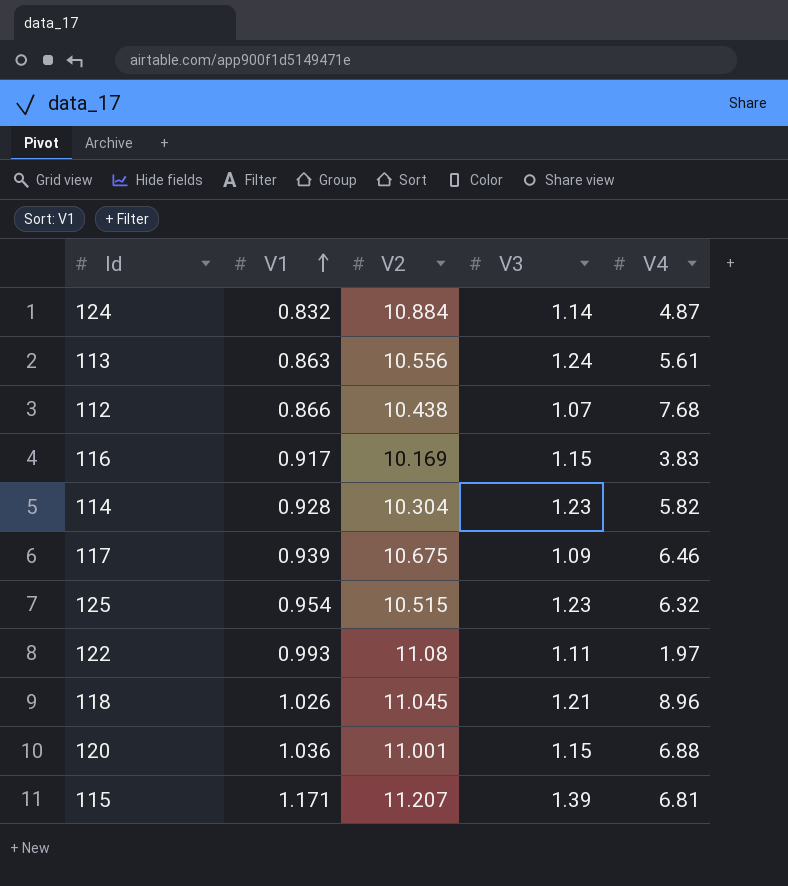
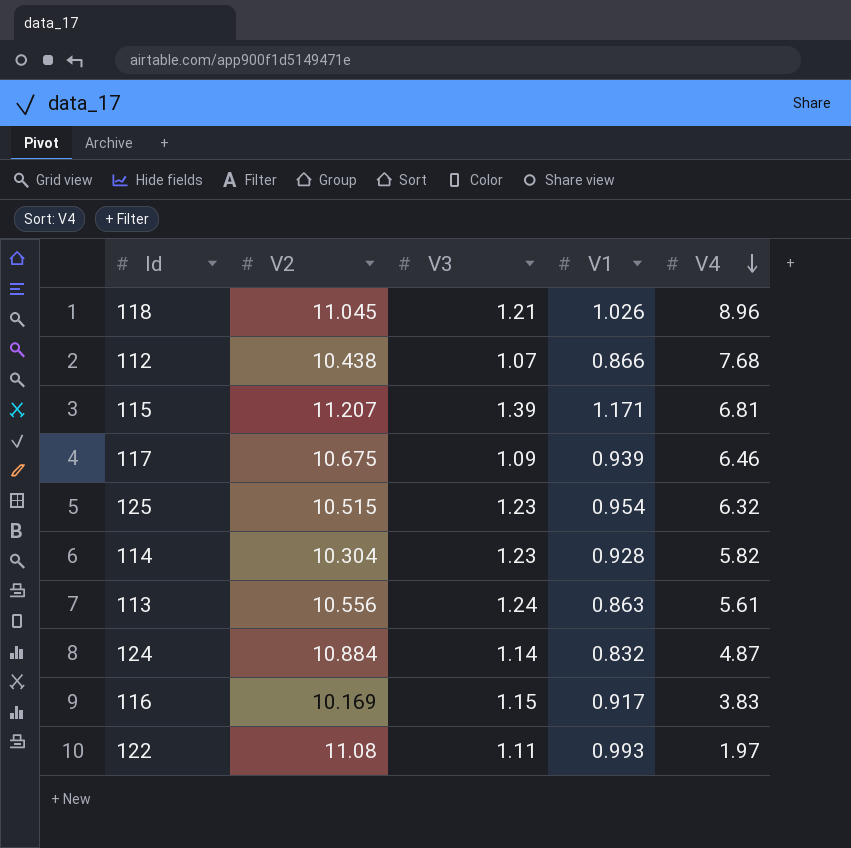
row order: V1 ascending -> V4 descending
column V1 | position: 2 -> 4
row 120: 1.036 | 11.001 | 1.15 | 6.88 -> none

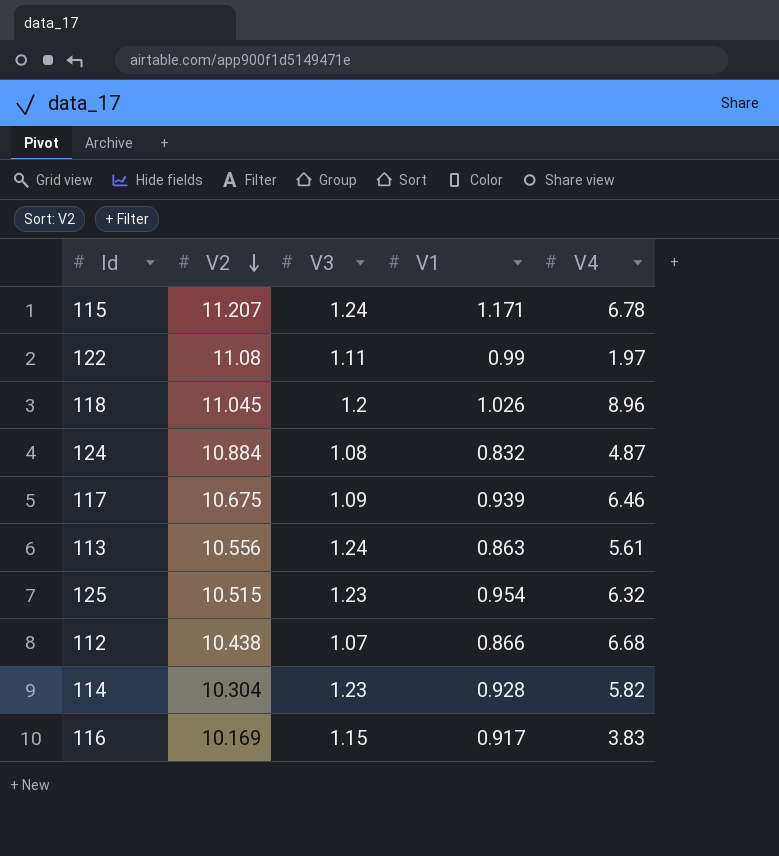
row order: V4 descending -> V2 descending
115 | V3: 1.39 -> 1.24
115 | V4: 6.81 -> 6.78
122 | V1: 0.993 -> 0.99
118 | V3: 1.21 -> 1.2
124 | V3: 1.14 -> 1.08
112 | V4: 7.68 -> 6.68

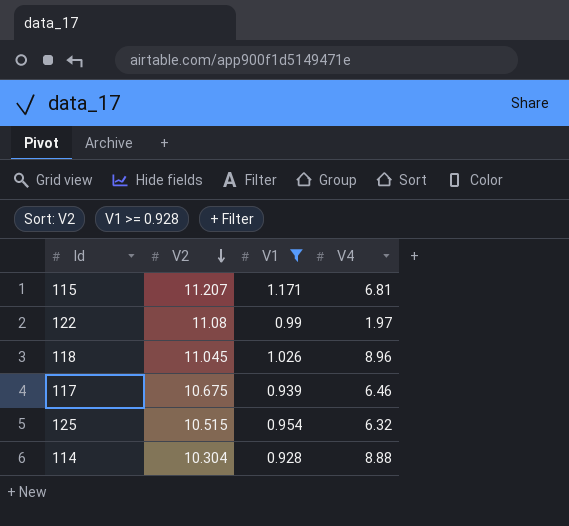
filter: none -> V1 >= 0.928
column V3 | position: 3 -> none
115 | V4: 6.78 -> 6.81
114 | V4: 5.82 -> 8.88

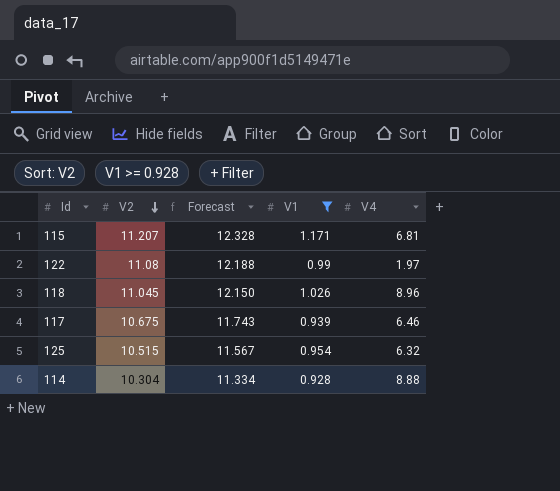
column Forecast | formula: none -> [V2] * 1.1

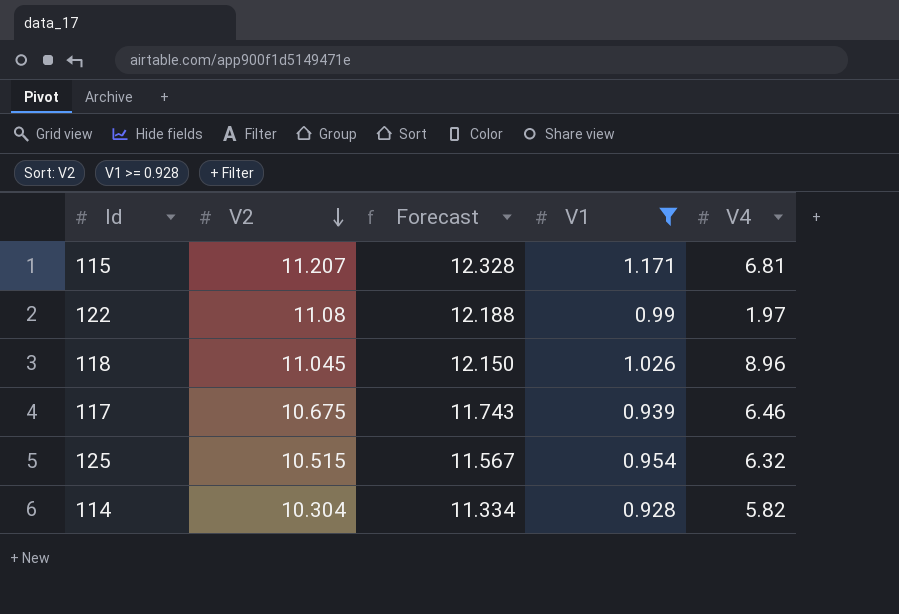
114 | V4: 8.88 -> 5.82

